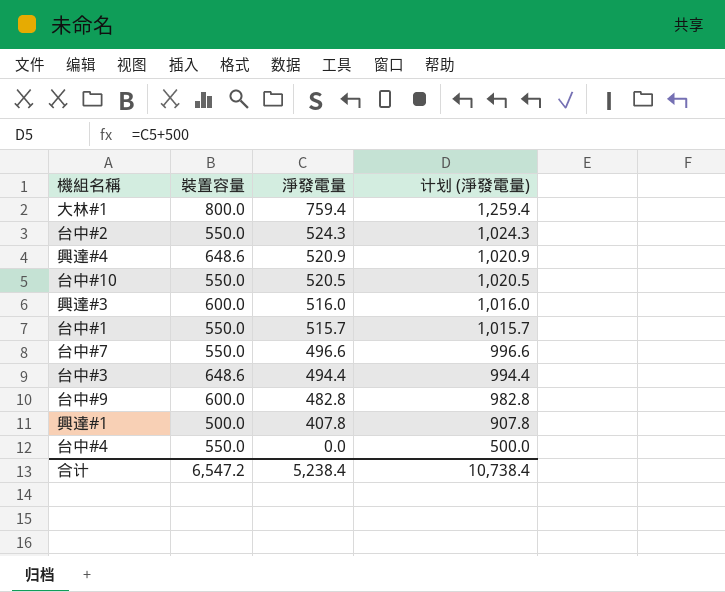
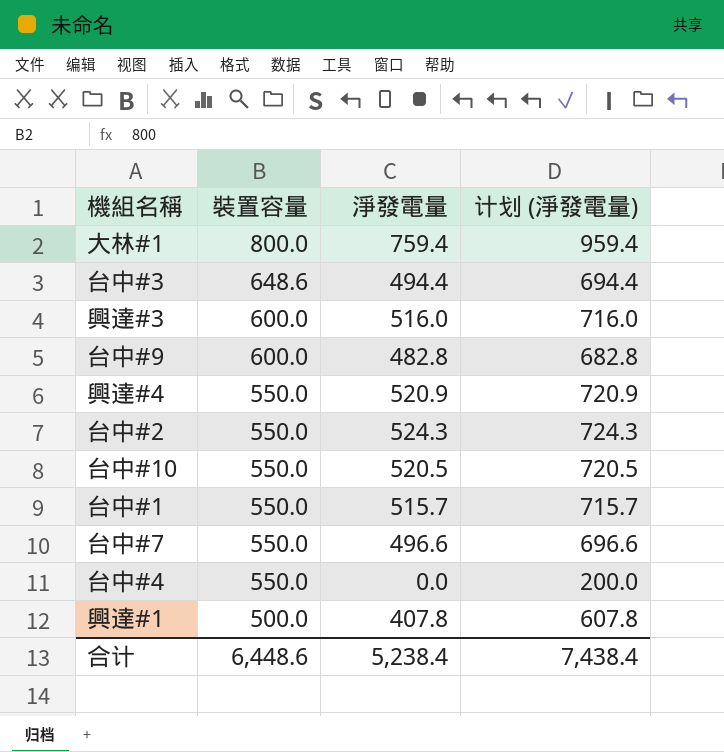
row order: 淨發電量 descending -> 裝置容量 descending
column 计划 (淨發電量) | formula: [淨發電量] + 500 -> [淨發電量] + 200
興達#4 | 裝置容量: 648.6 -> 550.0
合计 | 裝置容量: 6,547.2 -> 6,448.6
合计 | 计划 (淨發電量): 10,738.4 -> 7,438.4

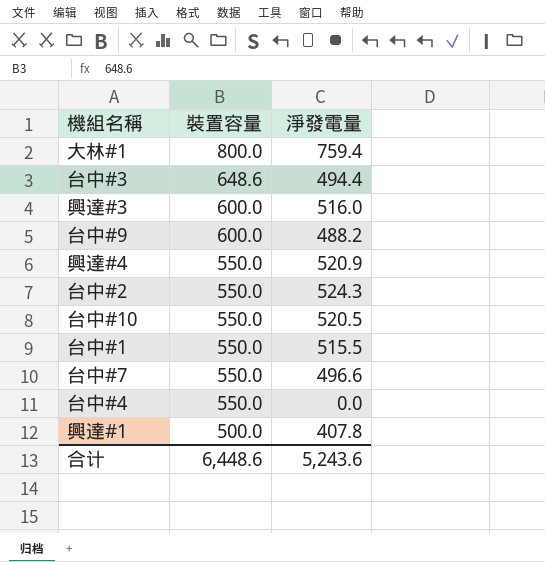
column 计划 (淨發電量) | formula: [淨發電量] + 200 -> none
台中#9 | 淨發電量: 482.8 -> 488.2
台中#1 | 淨發電量: 515.7 -> 515.5
合计 | 淨發電量: 5,238.4 -> 5,243.6

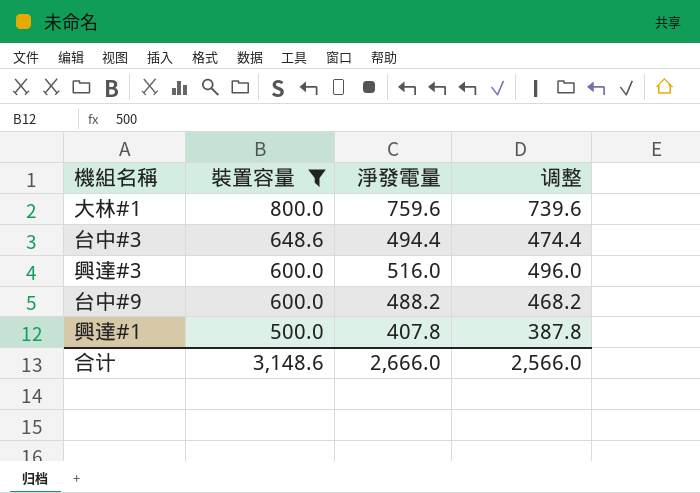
filter: none -> 裝置容量 != 550.0
column 调整 | formula: none -> [淨發電量] - 20
大林#1 | 淨發電量: 759.4 -> 759.6
合计 | 裝置容量: 6,448.6 -> 3,148.6
合计 | 淨發電量: 5,243.6 -> 2,666.0

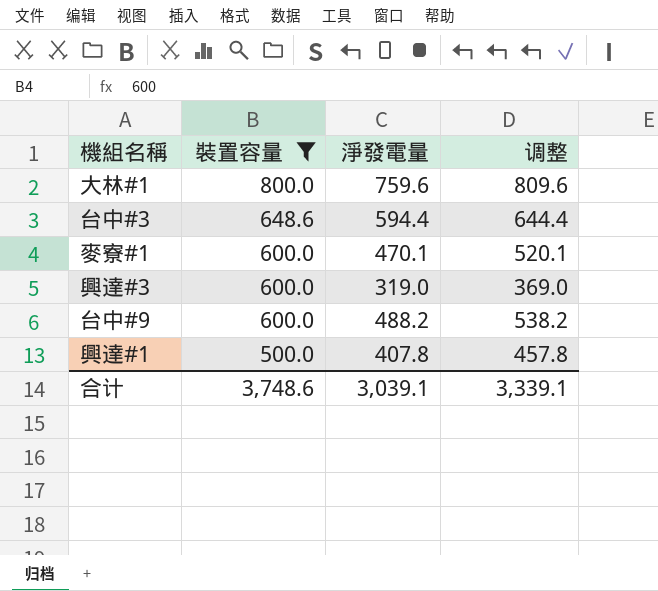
column 调整 | formula: [淨發電量] - 20 -> [淨發電量] + 50
台中#3 | 淨發電量: 494.4 -> 594.4
row 麥寮#1: none -> 600.0 | 470.1 | 520.1
興達#3 | 淨發電量: 516.0 -> 319.0
合计 | 裝置容量: 3,148.6 -> 3,748.6
合计 | 淨發電量: 2,666.0 -> 3,039.1
合计 | 调整: 2,566.0 -> 3,339.1

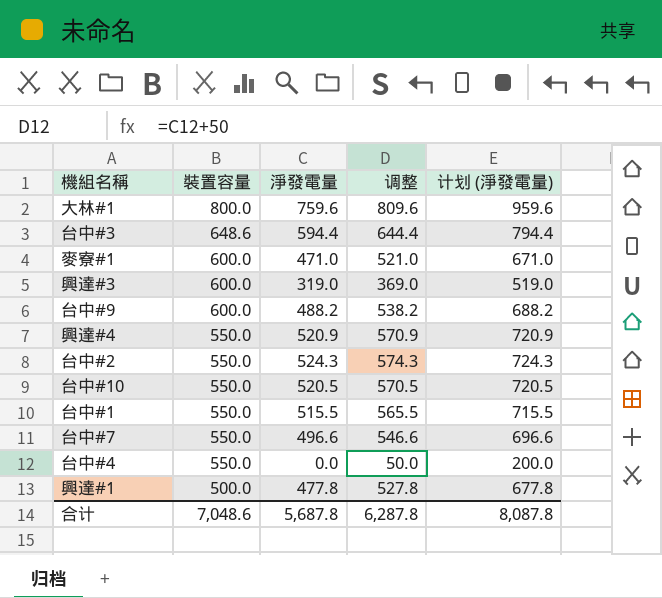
filter: 裝置容量 != 550.0 -> none
column 计划 (淨發電量) | formula: none -> [淨發電量] + 200
麥寮#1 | 淨發電量: 470.1 -> 471.0
麥寮#1 | 调整: 520.1 -> 521.0
興達#1 | 淨發電量: 407.8 -> 477.8
興達#1 | 调整: 457.8 -> 527.8
合计 | 裝置容量: 3,748.6 -> 7,048.6
合计 | 淨發電量: 3,039.1 -> 5,687.8
合计 | 调整: 3,339.1 -> 6,287.8

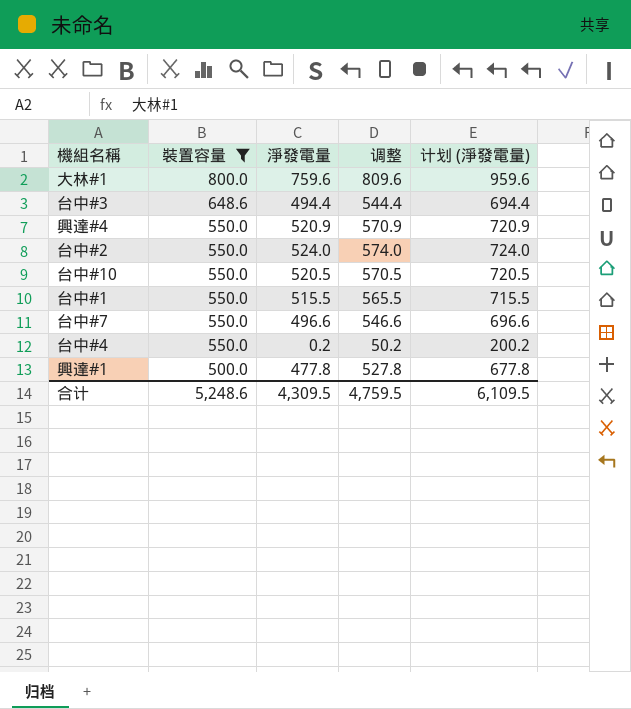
filter: none -> 裝置容量 != 600.0
台中#3 | 淨發電量: 594.4 -> 494.4
台中#3 | 调整: 644.4 -> 544.4
台中#3 | 计划 (淨發電量): 794.4 -> 694.4
台中#2 | 淨發電量: 524.3 -> 524.0
台中#2 | 调整: 574.3 -> 574.0
台中#2 | 计划 (淨發電量): 724.3 -> 724.0
台中#4 | 淨發電量: 0.0 -> 0.2
台中#4 | 调整: 50.0 -> 50.2
台中#4 | 计划 (淨發電量): 200.0 -> 200.2
合计 | 裝置容量: 7,048.6 -> 5,248.6
合计 | 淨發電量: 5,687.8 -> 4,309.5
合计 | 调整: 6,287.8 -> 4,759.5
合计 | 计划 (淨發電量): 8,087.8 -> 6,109.5

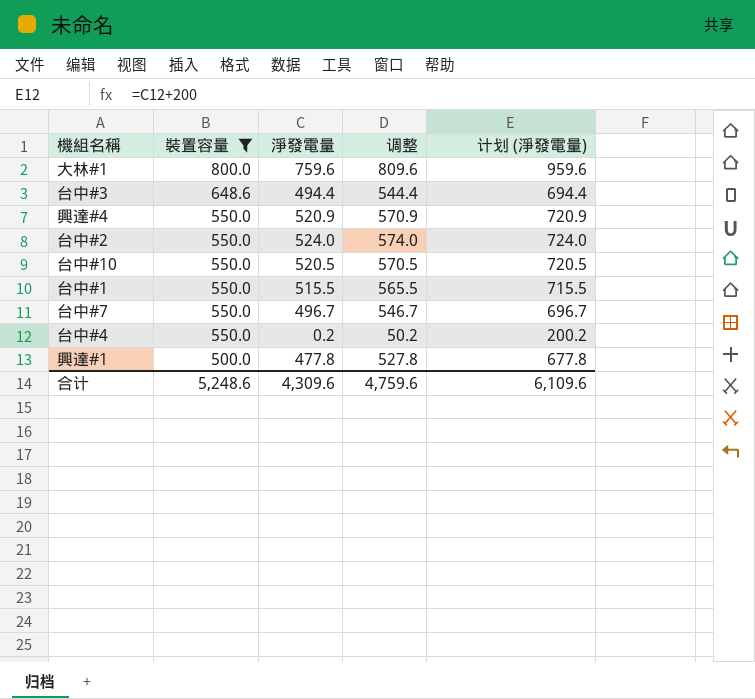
台中#7 | 淨發電量: 496.6 -> 496.7
台中#7 | 调整: 546.6 -> 546.7
台中#7 | 计划 (淨發電量): 696.6 -> 696.7
合计 | 淨發電量: 4,309.5 -> 4,309.6
合计 | 调整: 4,759.5 -> 4,759.6
合计 | 计划 (淨發電量): 6,109.5 -> 6,109.6

